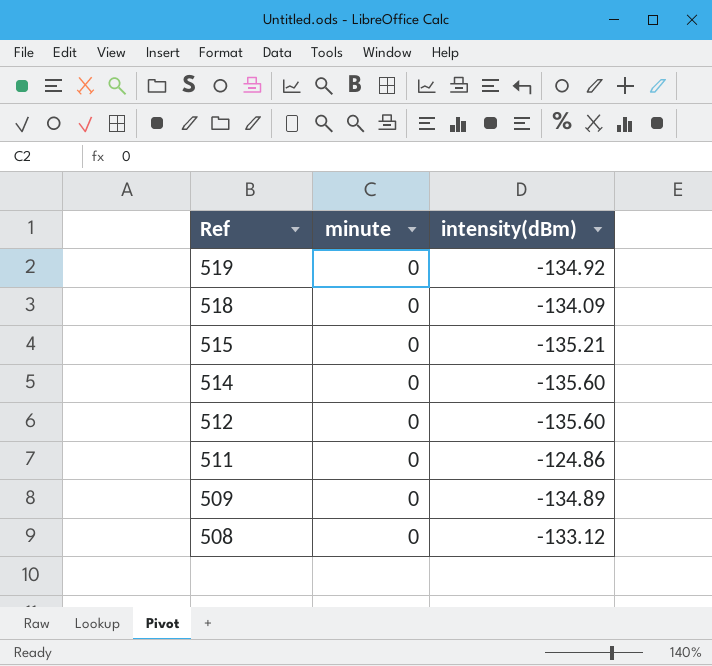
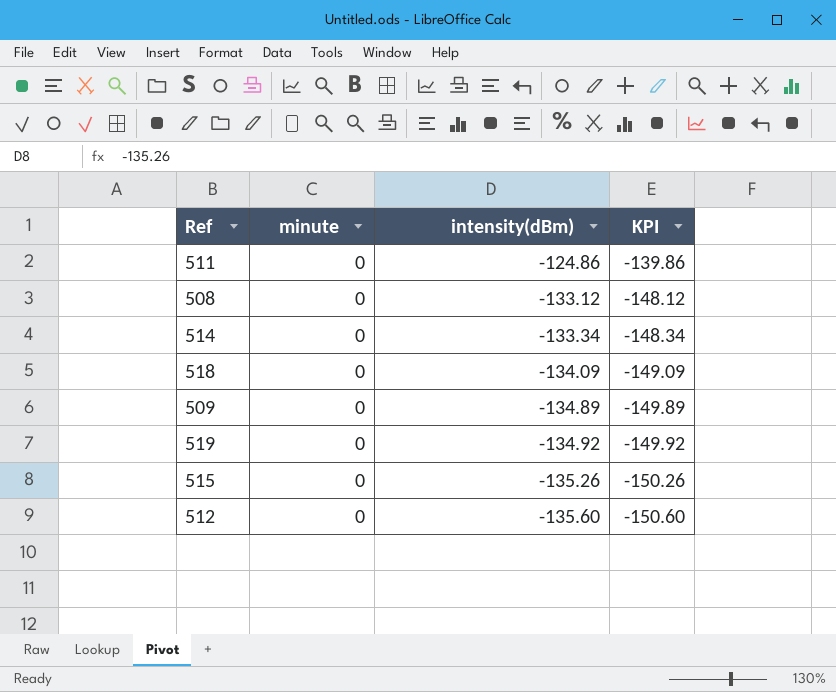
row order: Ref descending -> intensity(dBm) descending
column KPI | formula: none -> [intensity(dBm)] - 15
514 | intensity(dBm): -135.60 -> -133.34
515 | intensity(dBm): -135.21 -> -135.26

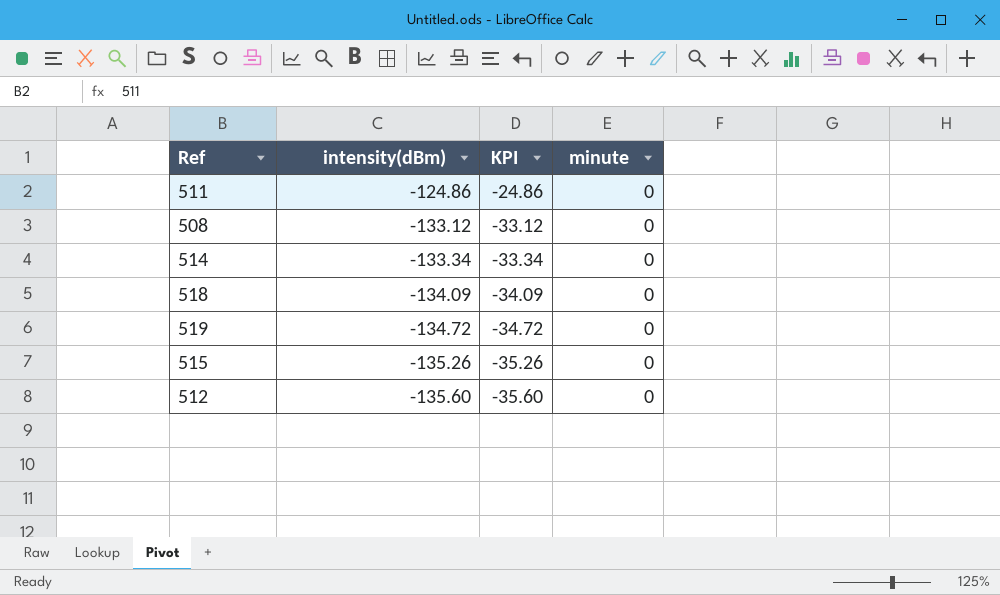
column KPI | formula: [intensity(dBm)] - 15 -> [intensity(dBm)] + 100
column minute | position: 2 -> 4
row 509: 0 | -134.89 | -149.89 -> none
519 | intensity(dBm): -134.92 -> -134.72

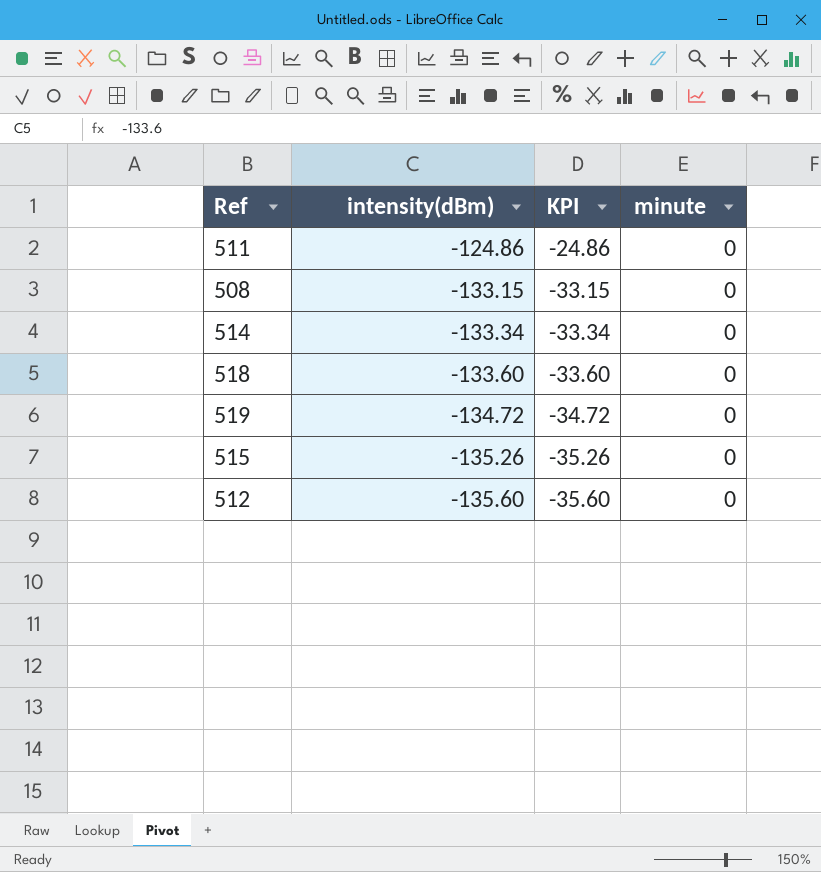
508 | intensity(dBm): -133.12 -> -133.15
508 | KPI: -33.12 -> -33.15
518 | intensity(dBm): -134.09 -> -133.60
518 | KPI: -34.09 -> -33.60

